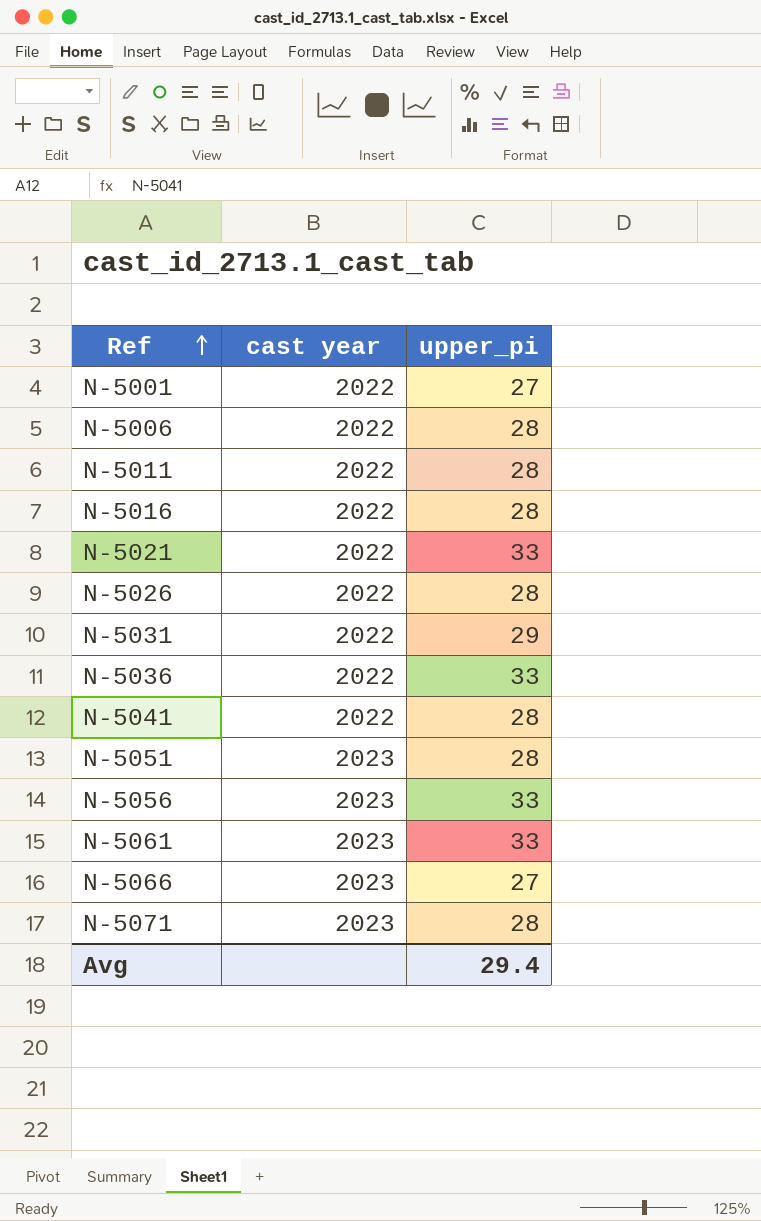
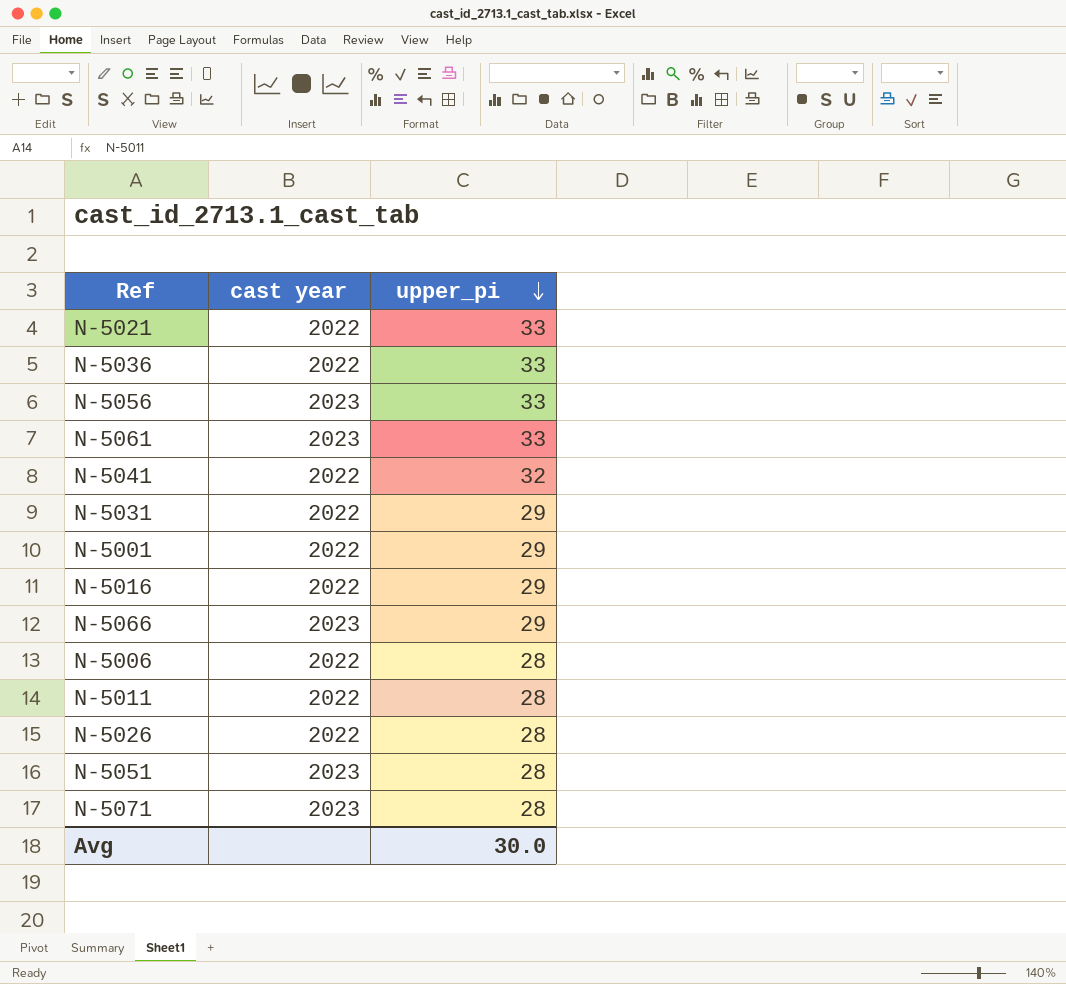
row order: Ref ascending -> upper_pi descending
N-5041 | upper_pi: 28 -> 32
N-5001 | upper_pi: 27 -> 29
N-5016 | upper_pi: 28 -> 29
N-5066 | upper_pi: 27 -> 29
Avg | upper_pi: 29.4 -> 30.0

